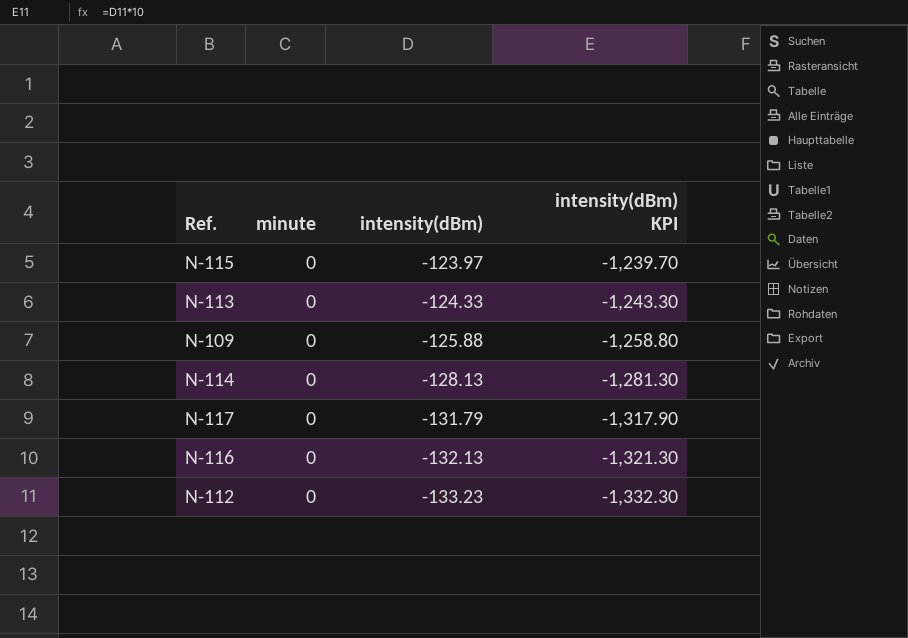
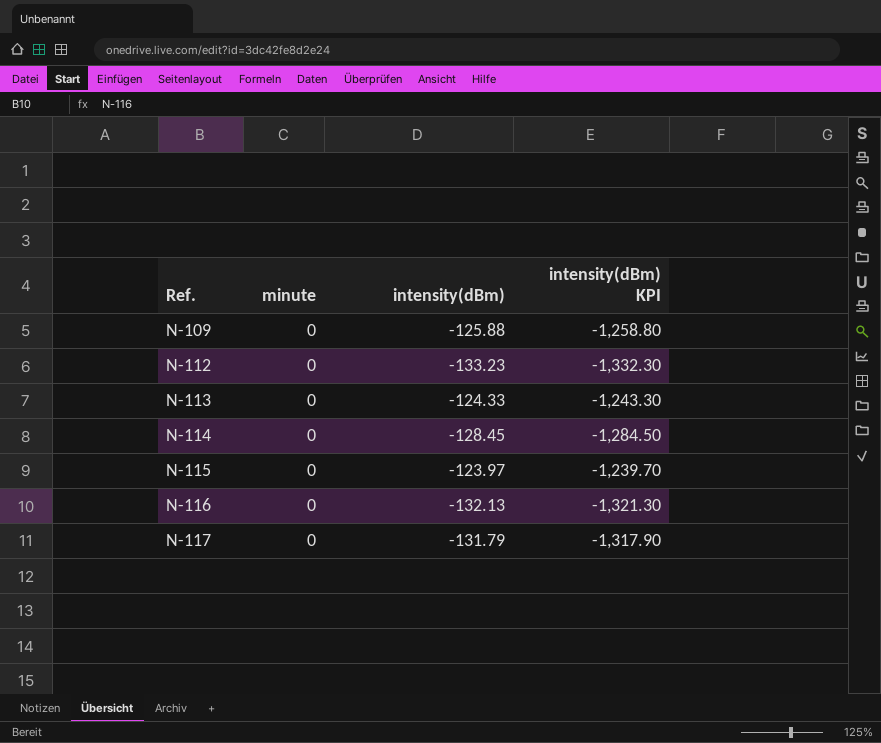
row order: intensity(dBm) descending -> Ref. ascending
N-114 | intensity(dBm): -128.13 -> -128.45
N-114 | intensity(dBm) KPI: -1,281.30 -> -1,284.50

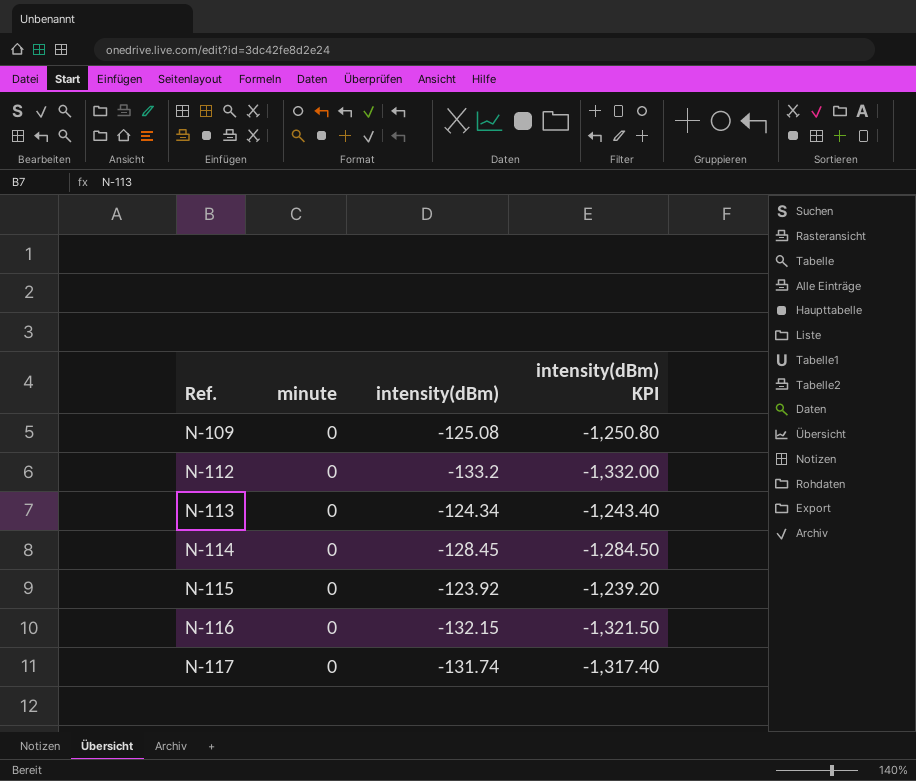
N-109 | intensity(dBm): -125.88 -> -125.08
N-109 | intensity(dBm) KPI: -1,258.80 -> -1,250.80
N-112 | intensity(dBm): -133.23 -> -133.2
N-112 | intensity(dBm) KPI: -1,332.30 -> -1,332.00
N-113 | intensity(dBm): -124.33 -> -124.34
N-113 | intensity(dBm) KPI: -1,243.30 -> -1,243.40
N-115 | intensity(dBm): -123.97 -> -123.92
N-115 | intensity(dBm) KPI: -1,239.70 -> -1,239.20
N-116 | intensity(dBm): -132.13 -> -132.15
N-116 | intensity(dBm) KPI: -1,321.30 -> -1,321.50
N-117 | intensity(dBm): -131.79 -> -131.74
N-117 | intensity(dBm) KPI: -1,317.90 -> -1,317.40

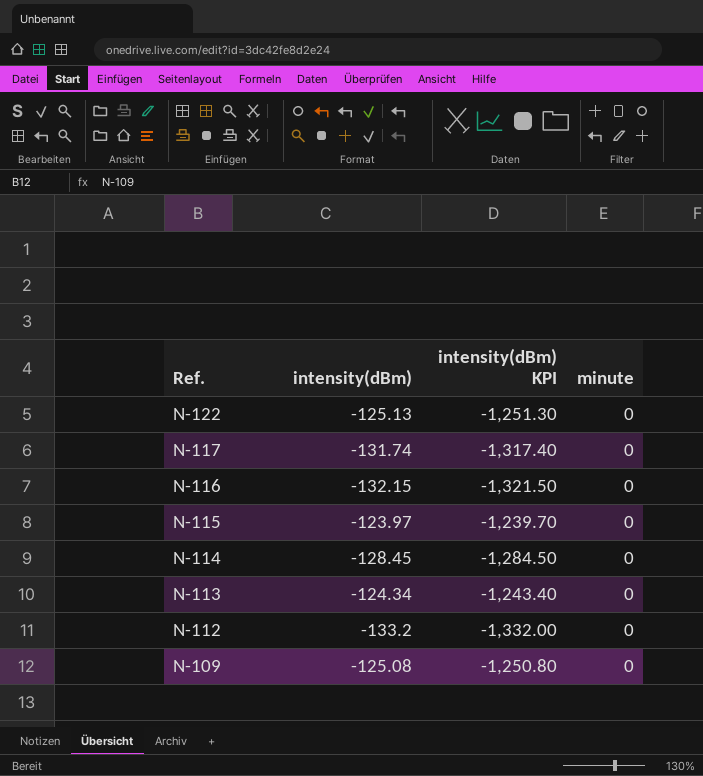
row order: Ref. ascending -> Ref. descending
column minute | position: 2 -> 4
row N-122: none -> -125.13 | -1,251.30 | 0
N-115 | intensity(dBm): -123.92 -> -123.97
N-115 | intensity(dBm) KPI: -1,239.20 -> -1,239.70

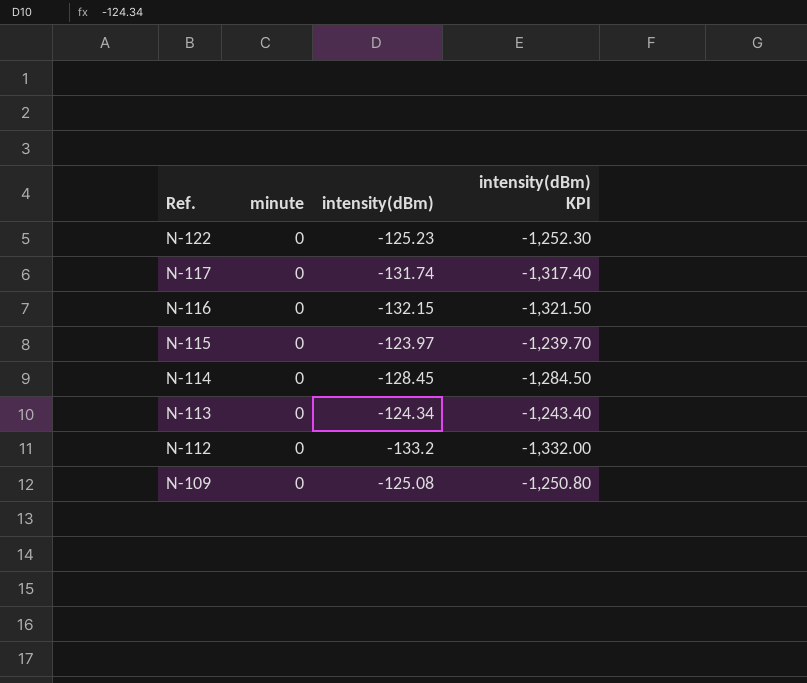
column minute | position: 4 -> 2
N-122 | intensity(dBm): -125.13 -> -125.23
N-122 | intensity(dBm) KPI: -1,251.30 -> -1,252.30

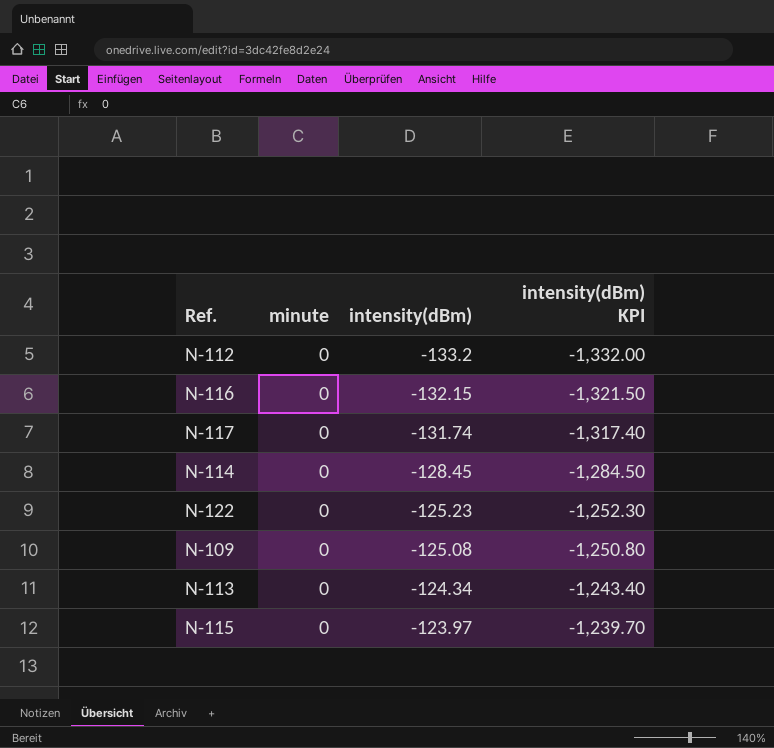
row order: Ref. descending -> intensity(dBm) ascending

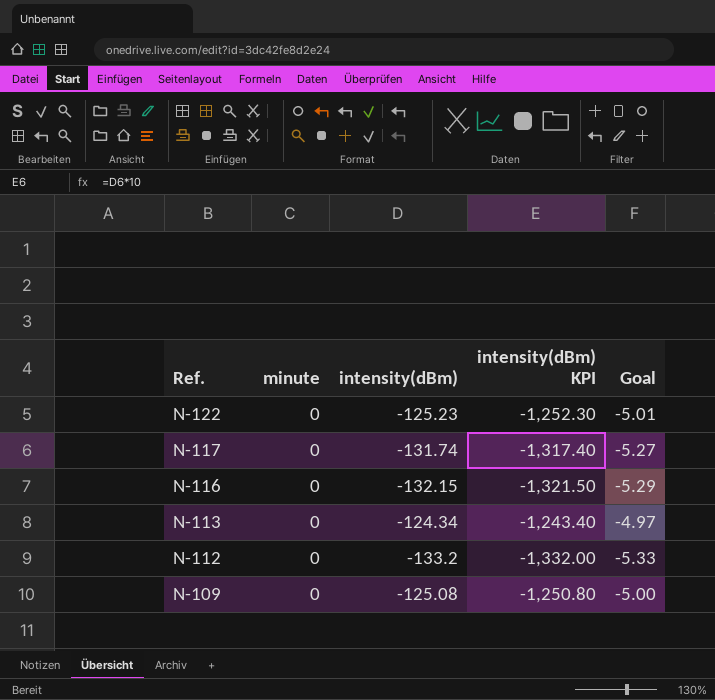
row order: intensity(dBm) ascending -> Ref. descending
column Goal | formula: none -> [intensity(dBm)] * 0.04
row N-114: 0 | -128.45 | -1,284.50 -> none
row N-115: 0 | -123.97 | -1,239.70 -> none

